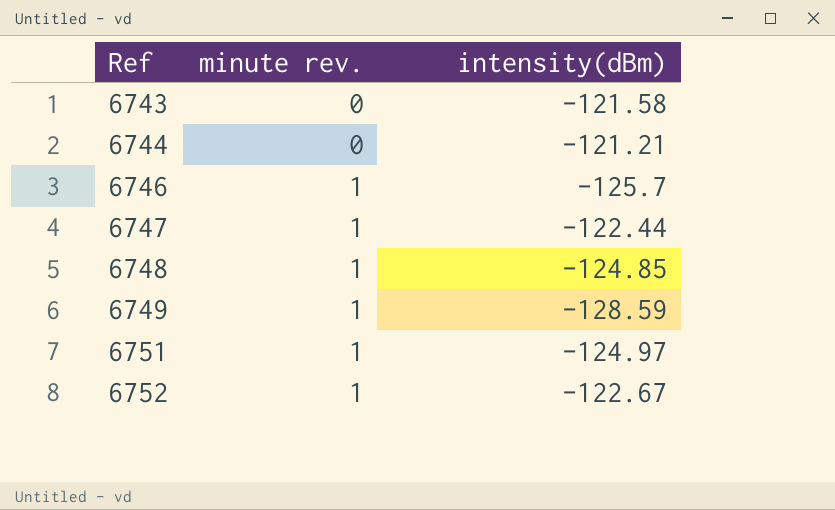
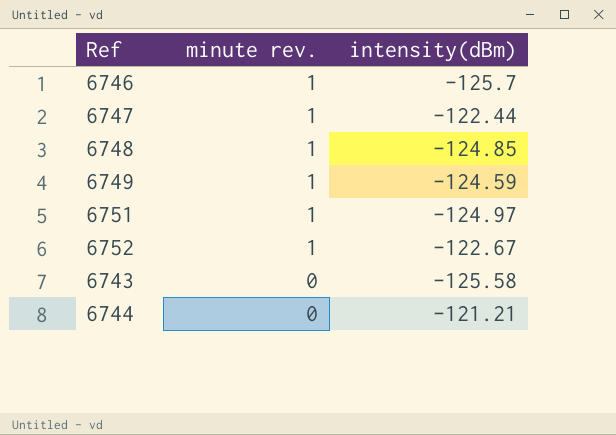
row order: Ref ascending -> minute rev. descending
6749 | intensity(dBm): -128.59 -> -124.59
6743 | intensity(dBm): -121.58 -> -125.58

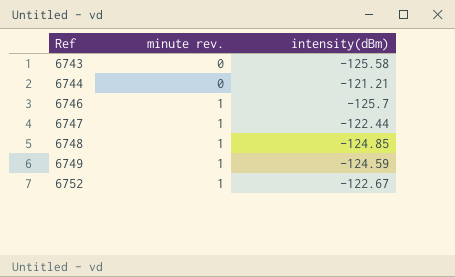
row order: minute rev. descending -> Ref ascending
row 6751: 1 | -124.97 -> none

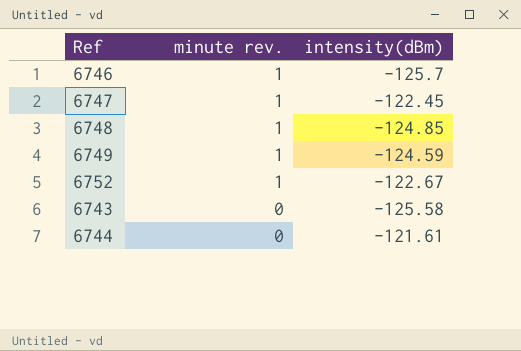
row order: Ref ascending -> minute rev. descending
6747 | intensity(dBm): -122.44 -> -122.45
6744 | intensity(dBm): -121.21 -> -121.61

